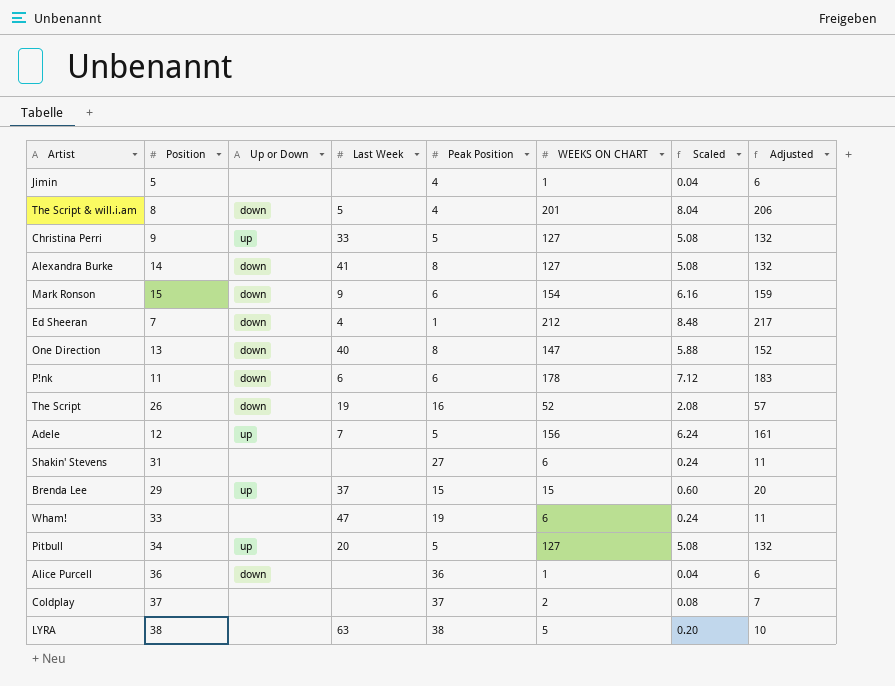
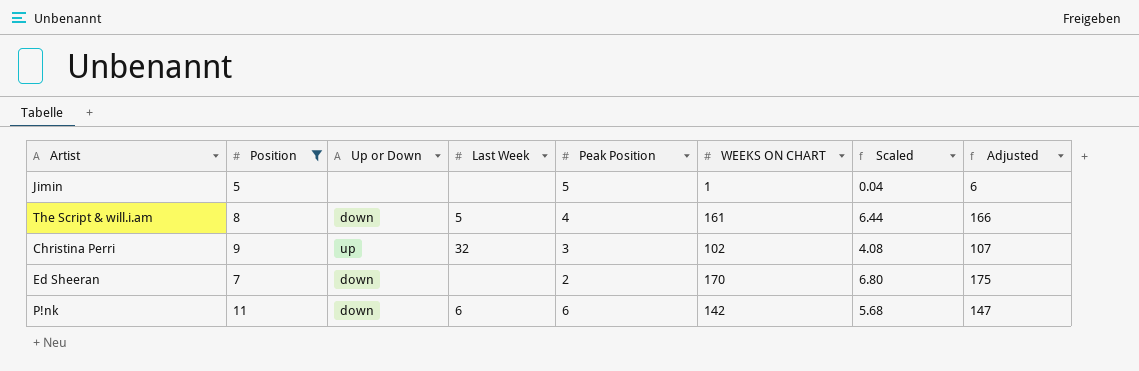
filter: none -> Position <= 11
Jimin | Peak Position: 4 -> 5
The Script & will.i.am | WEEKS ON CHART: 201 -> 161
The Script & will.i.am | Scaled: 8.04 -> 6.44
The Script & will.i.am | Adjusted: 206 -> 166
Christina Perri | Last Week: 33 -> 32
Christina Perri | Peak Position: 5 -> 3
Christina Perri | WEEKS ON CHART: 127 -> 102
Christina Perri | Scaled: 5.08 -> 4.08
Christina Perri | Adjusted: 132 -> 107
Ed Sheeran | Last Week: 4 -> none
Ed Sheeran | Peak Position: 1 -> 2
Ed Sheeran | WEEKS ON CHART: 212 -> 170
Ed Sheeran | Scaled: 8.48 -> 6.80
Ed Sheeran | Adjusted: 217 -> 175
P!nk | WEEKS ON CHART: 178 -> 142
P!nk | Scaled: 7.12 -> 5.68
P!nk | Adjusted: 183 -> 147

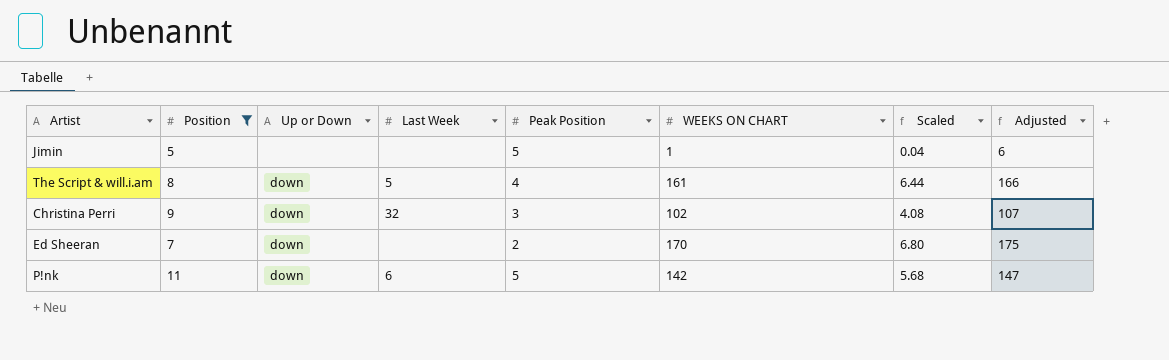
Christina Perri | Up or Down: up -> down
P!nk | Peak Position: 6 -> 5

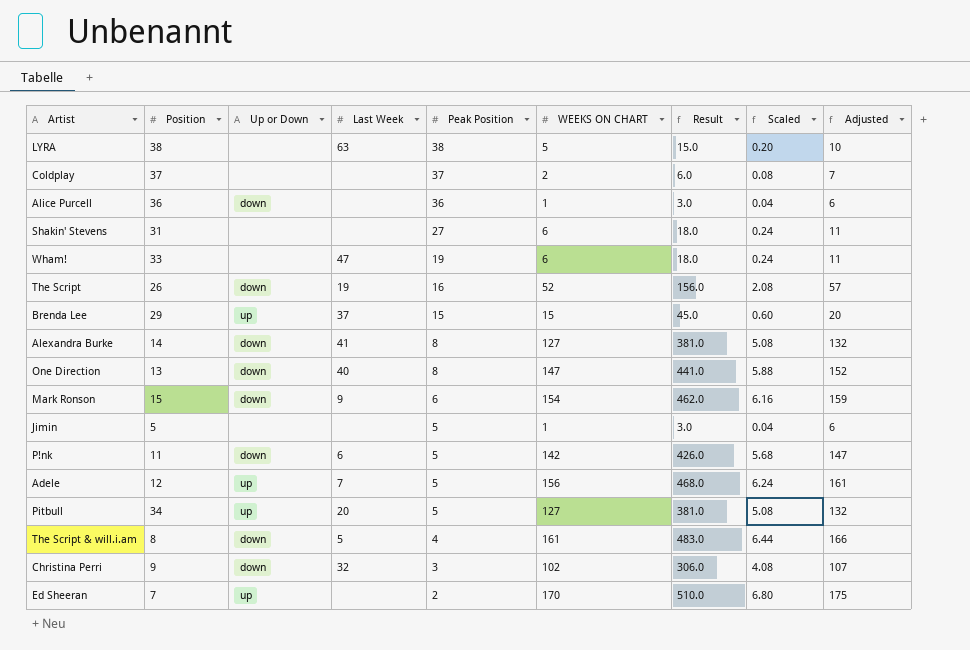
filter: Position <= 11 -> none
row order: none -> Peak Position descending
column Result | formula: none -> [WEEKS ON CHART] * 3
Ed Sheeran | Up or Down: down -> up

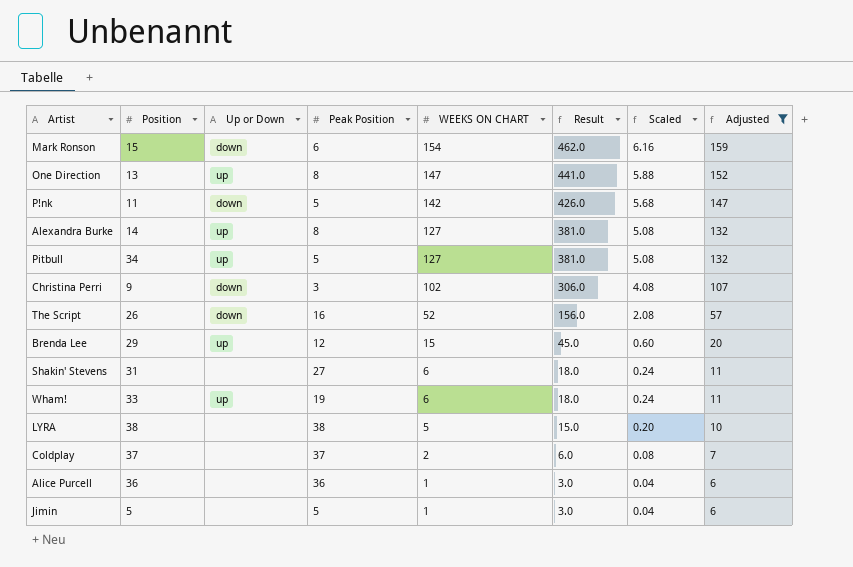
filter: none -> Adjusted <= 159
row order: Peak Position descending -> WEEKS ON CHART descending
column Last Week | position: 4 -> none
One Direction | Up or Down: down -> up
Alexandra Burke | Up or Down: down -> up
Brenda Lee | Peak Position: 15 -> 12
Wham! | Up or Down: none -> up
Alice Purcell | Up or Down: down -> none

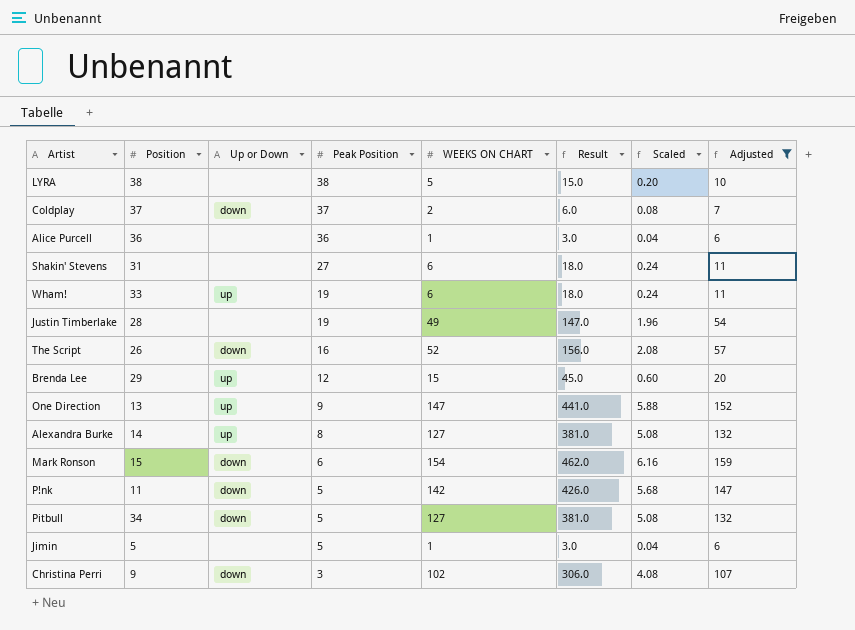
row order: WEEKS ON CHART descending -> Peak Position descending
Coldplay | Up or Down: none -> down
row Justin Timberlake: none -> 28 | none | 19 | 49 | 147.0 | 1.96 | 54
One Direction | Peak Position: 8 -> 9
Pitbull | Up or Down: up -> down

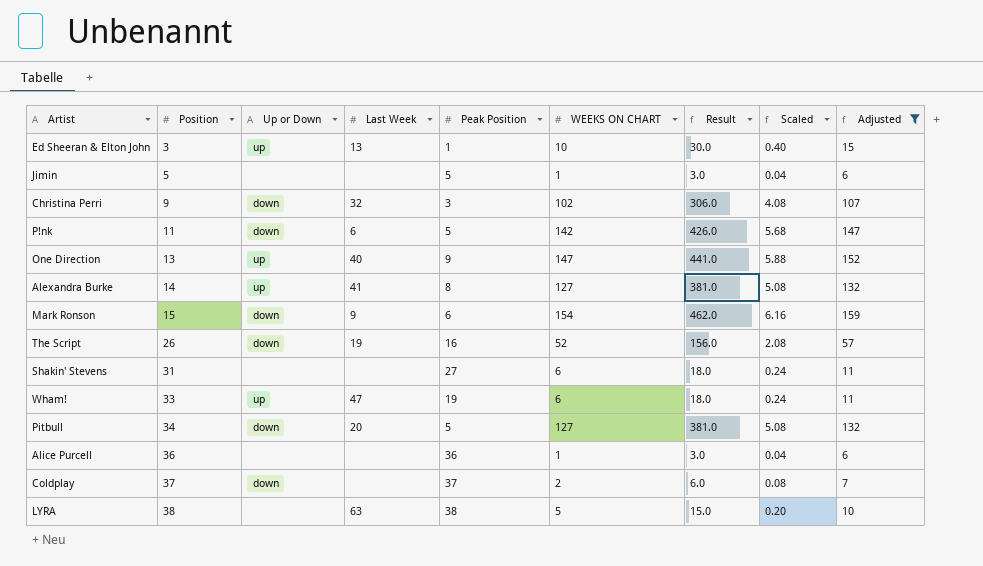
row order: Peak Position descending -> Position ascending
column Last Week | position: none -> 4
row Justin Timberlake: 28 | none | 19 | 49 | 147.0 | 1.96 | 54 -> none
row Brenda Lee: 29 | up | 12 | 15 | 45.0 | 0.60 | 20 -> none
row Ed Sheeran & Elton John: none -> 3 | up | 13 | 1 | 10 | 30.0 | 0.40 | 15

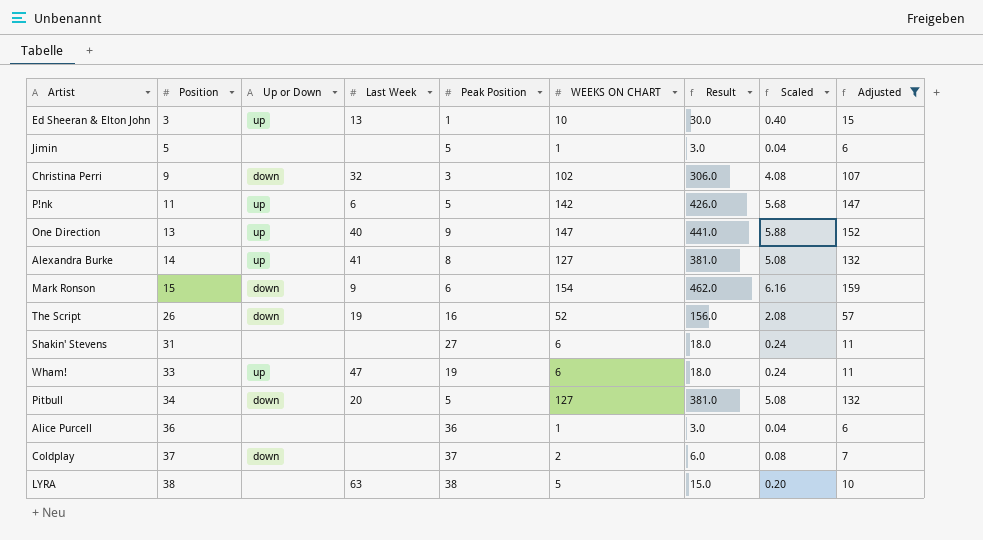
P!nk | Up or Down: down -> up

